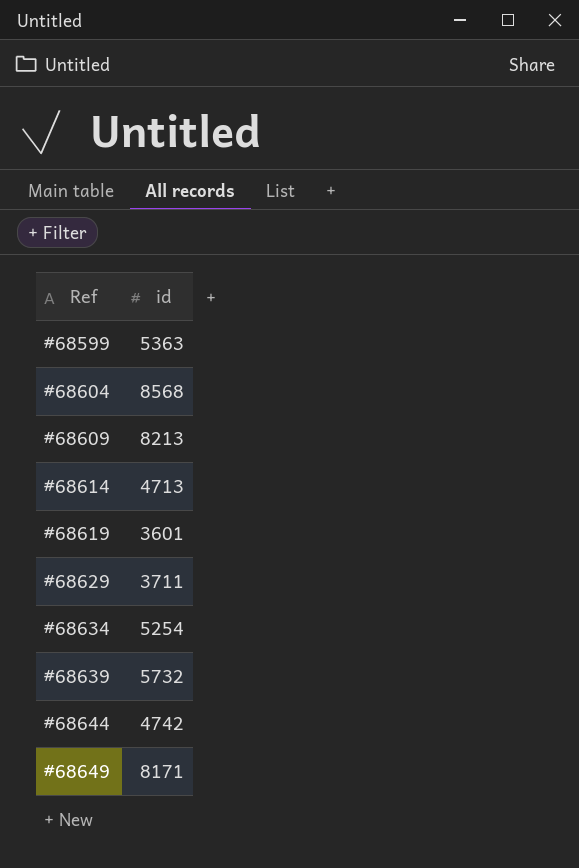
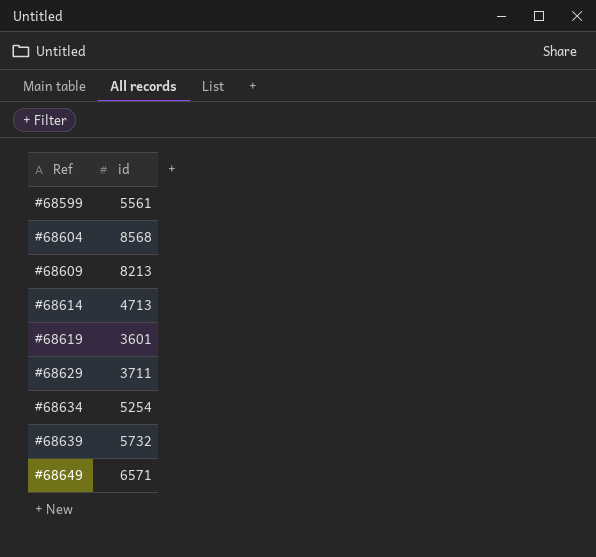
row #68644: 4742 -> none
#68599 | id: 5363 -> 5561
#68649 | id: 8171 -> 6571

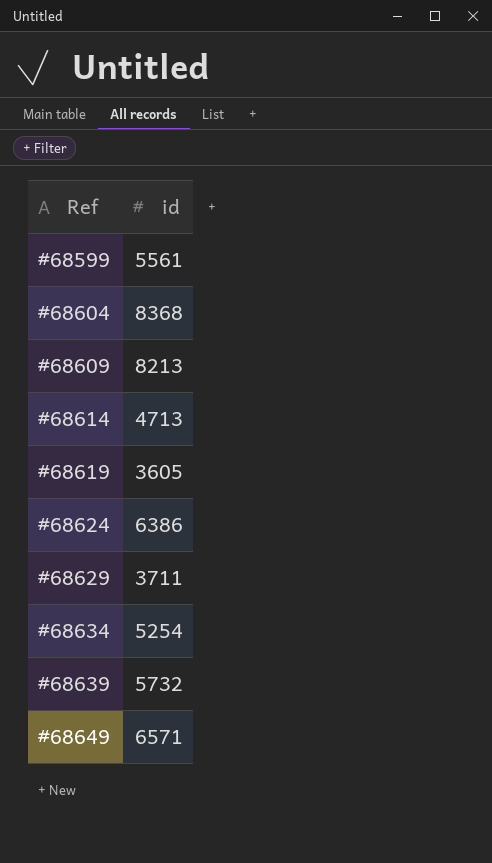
#68604 | id: 8568 -> 8368
#68619 | id: 3601 -> 3605
row #68624: none -> 6386

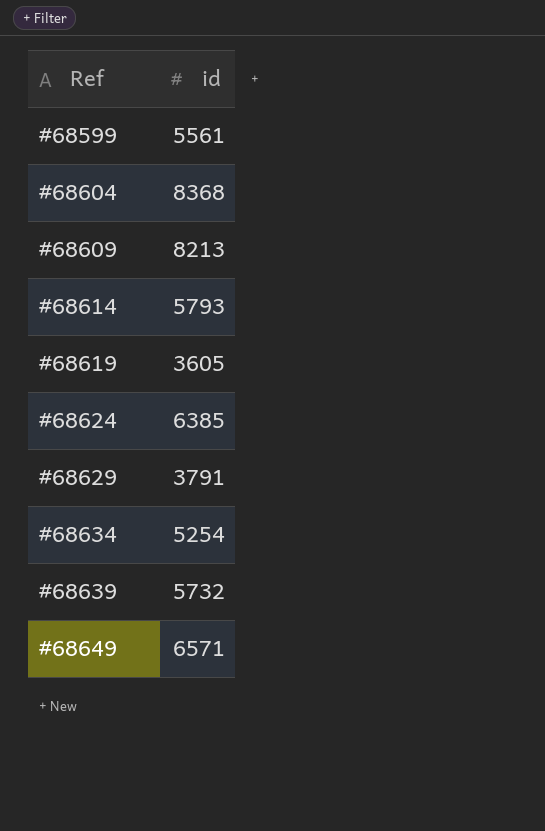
#68614 | id: 4713 -> 5793
#68624 | id: 6386 -> 6385
#68629 | id: 3711 -> 3791

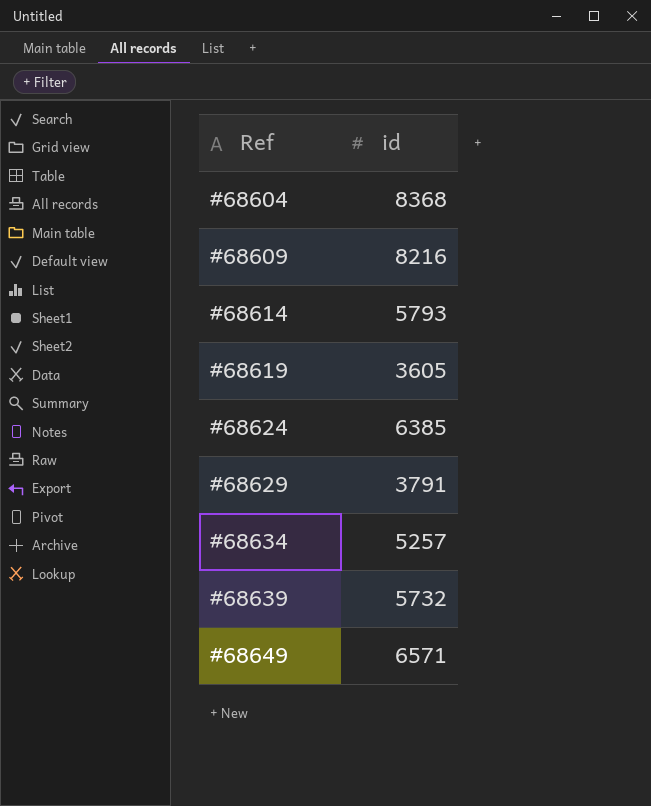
row #68599: 5561 -> none
#68609 | id: 8213 -> 8216
#68634 | id: 5254 -> 5257

